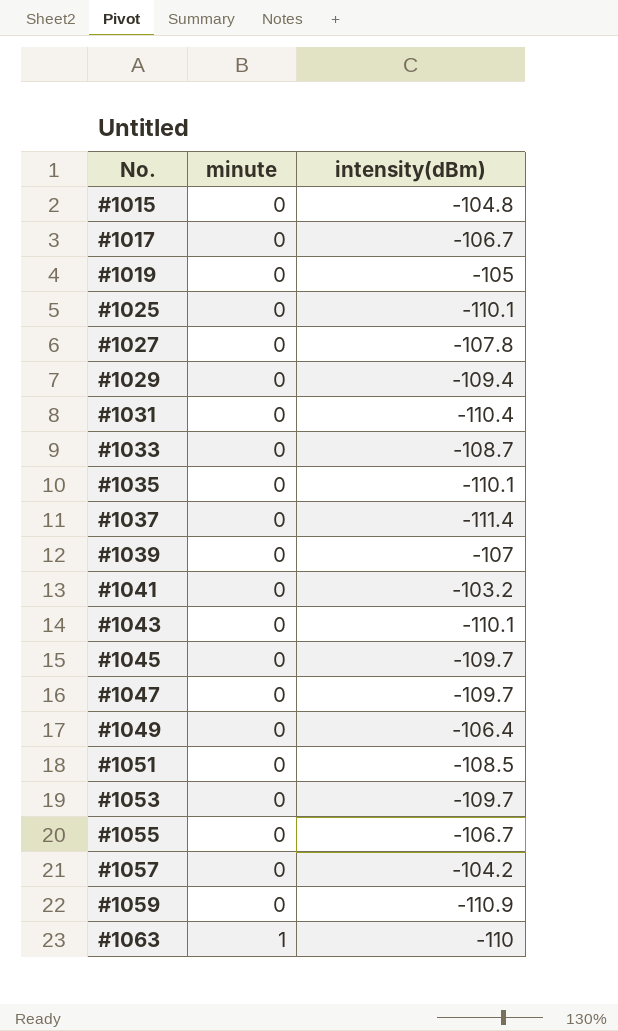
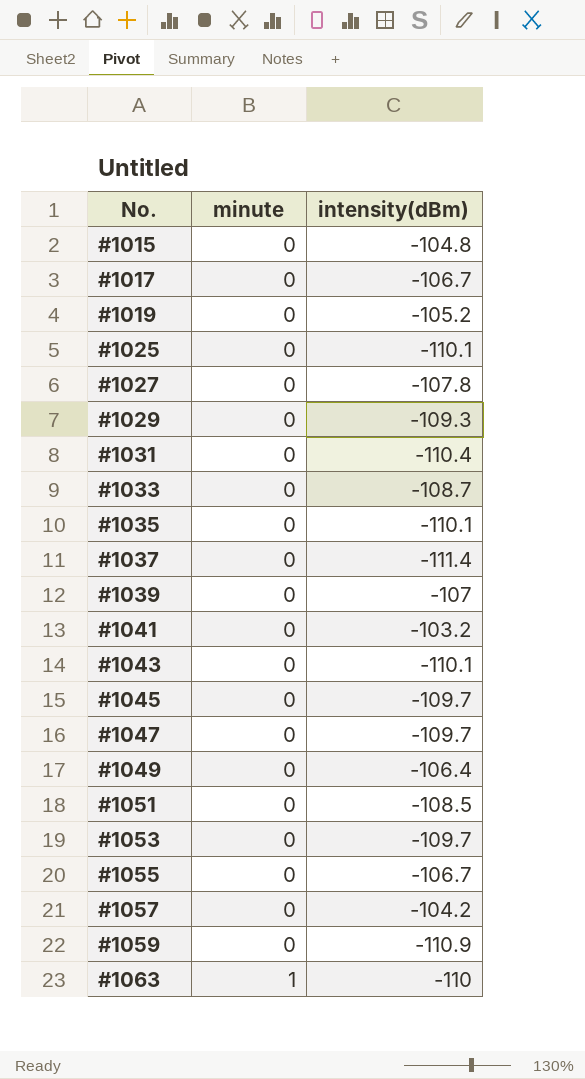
#1019 | intensity(dBm): -105 -> -105.2
#1029 | intensity(dBm): -109.4 -> -109.3

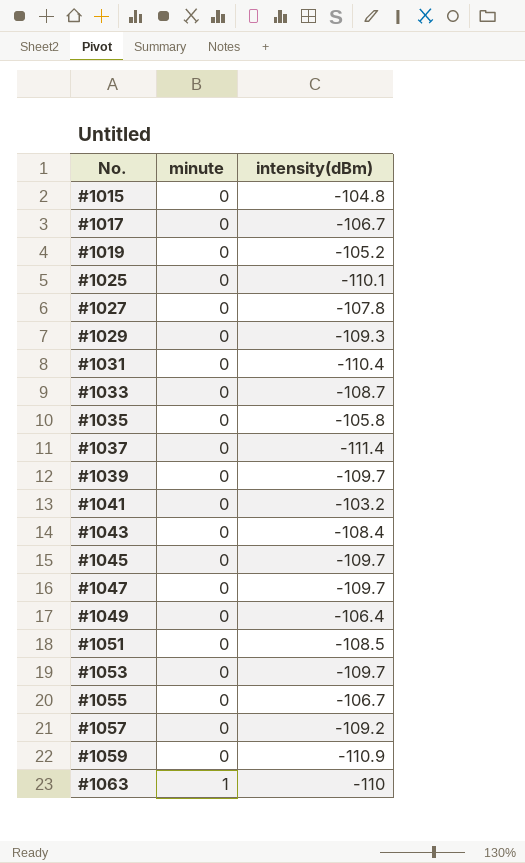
#1035 | intensity(dBm): -110.1 -> -105.8
#1039 | intensity(dBm): -107 -> -109.7
#1043 | intensity(dBm): -110.1 -> -108.4
#1057 | intensity(dBm): -104.2 -> -109.2

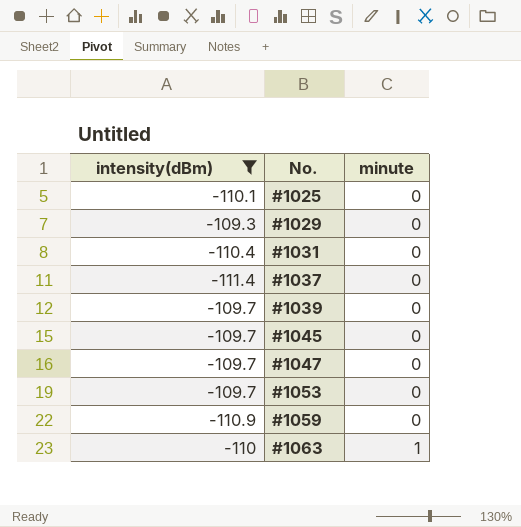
filter: none -> intensity(dBm) <= -109.3
column intensity(dBm) | position: 3 -> 1

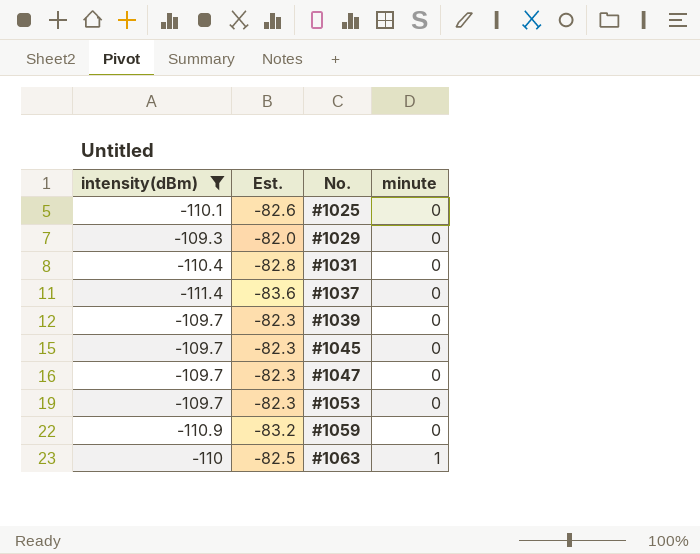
column Est. | formula: none -> [intensity(dBm)] * 0.75

